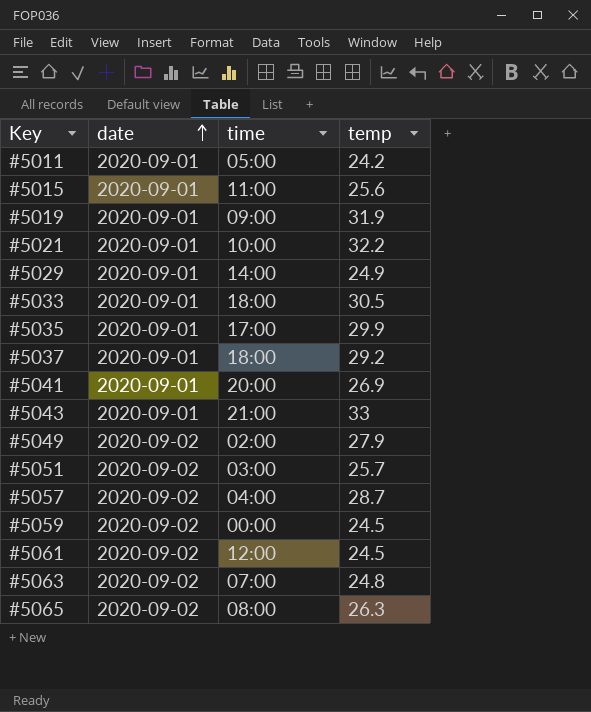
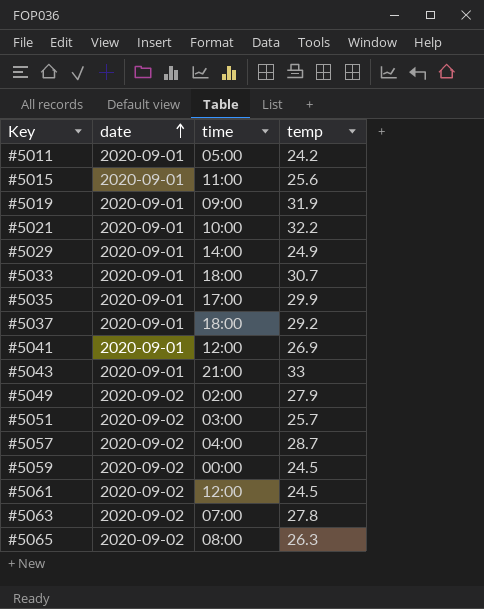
#5033 | temp: 30.5 -> 30.7
#5041 | time: 20:00 -> 12:00
#5063 | temp: 24.8 -> 27.8

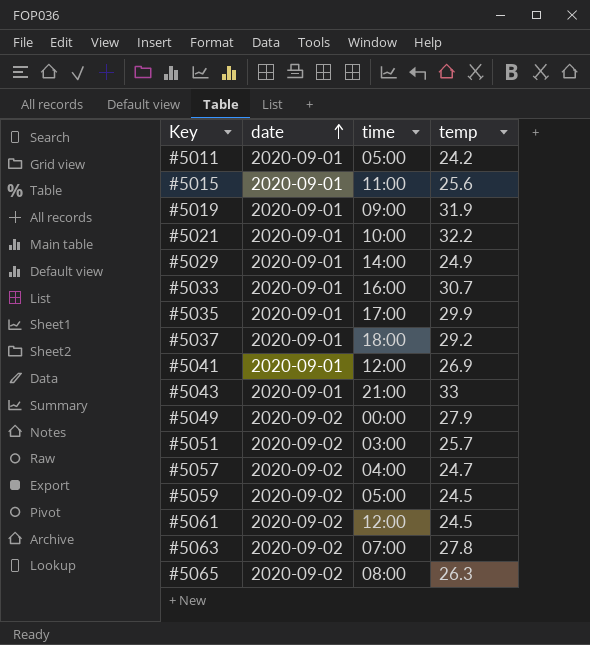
#5033 | time: 18:00 -> 16:00
#5049 | time: 02:00 -> 00:00
#5057 | temp: 28.7 -> 24.7
#5059 | time: 00:00 -> 05:00

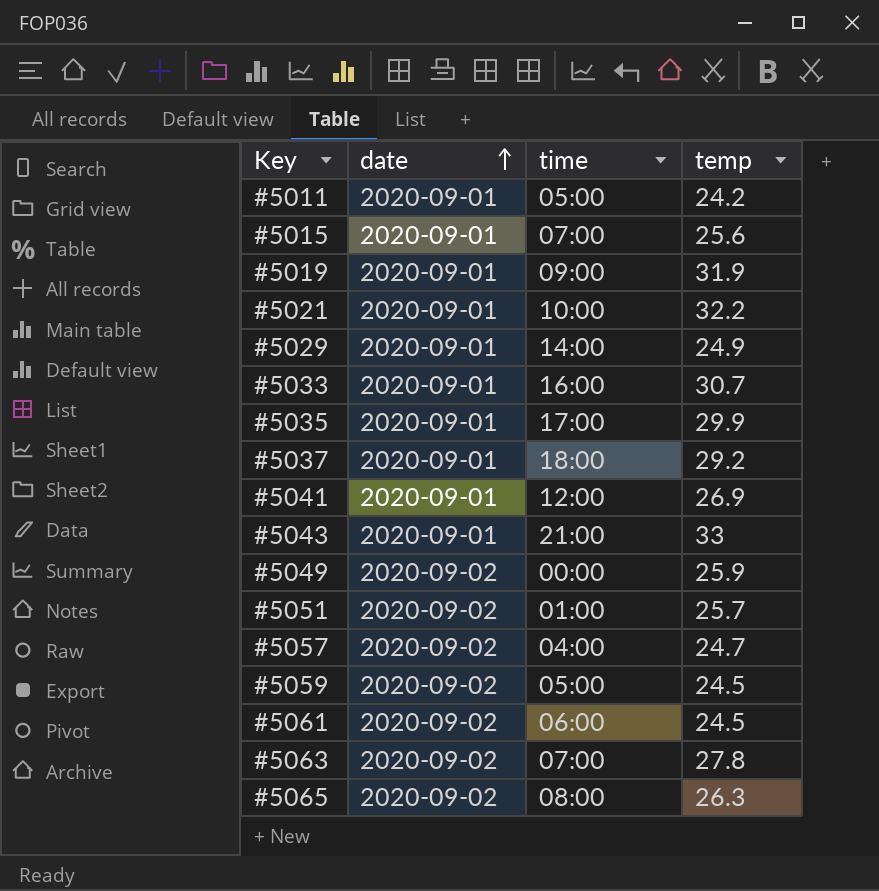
#5015 | time: 11:00 -> 07:00
#5049 | temp: 27.9 -> 25.9
#5051 | time: 03:00 -> 01:00
#5061 | time: 12:00 -> 06:00

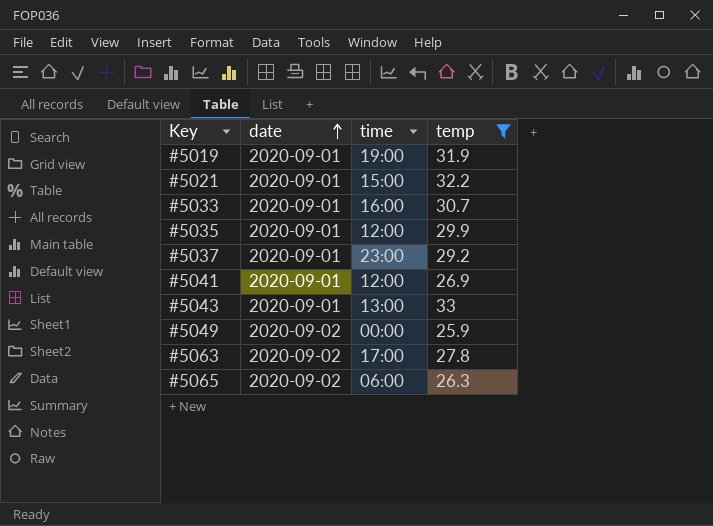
filter: none -> temp >= 25.9
#5019 | time: 09:00 -> 19:00
#5021 | time: 10:00 -> 15:00
#5035 | time: 17:00 -> 12:00
#5037 | time: 18:00 -> 23:00
#5043 | time: 21:00 -> 13:00
#5063 | time: 07:00 -> 17:00
#5065 | time: 08:00 -> 06:00

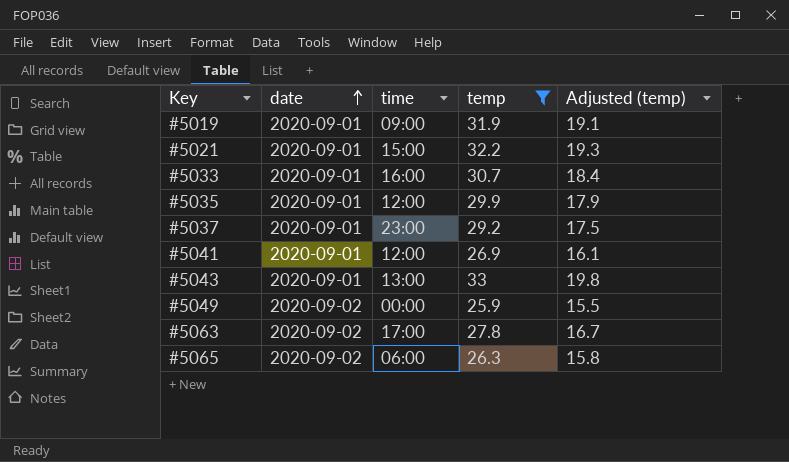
column Adjusted (temp) | formula: none -> [temp] * 0.6
#5019 | time: 19:00 -> 09:00

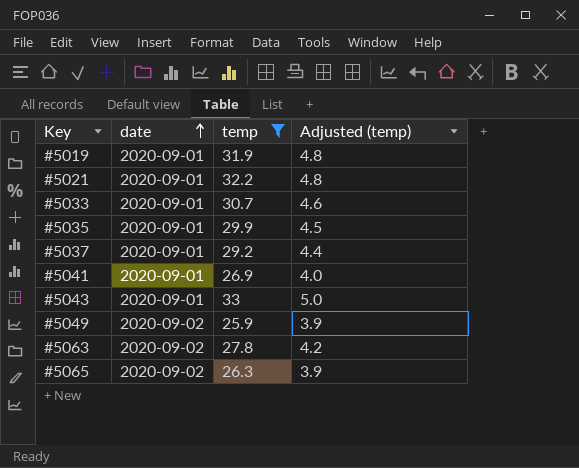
column time | position: 3 -> none
column Adjusted (temp) | formula: [temp] * 0.6 -> [temp] * 0.15

